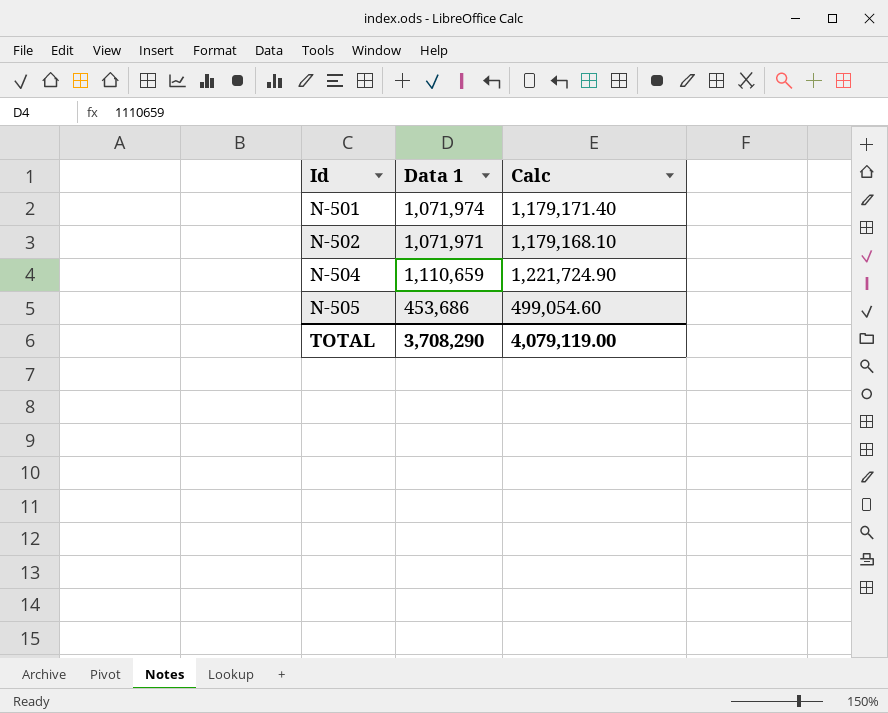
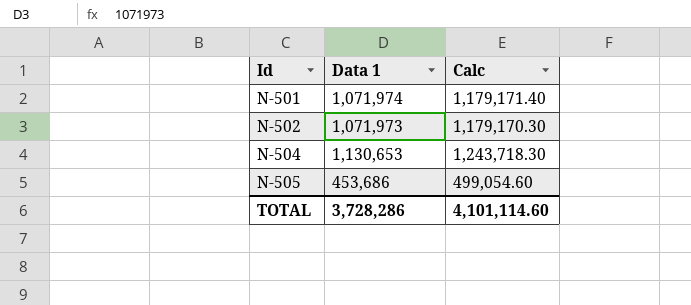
N-502 | Data 1: 1,071,971 -> 1,071,973
N-502 | Calc: 1,179,168.10 -> 1,179,170.30
N-504 | Data 1: 1,110,659 -> 1,130,653
N-504 | Calc: 1,221,724.90 -> 1,243,718.30
TOTAL | Data 1: 3,708,290 -> 3,728,286
TOTAL | Calc: 4,079,119.00 -> 4,101,114.60

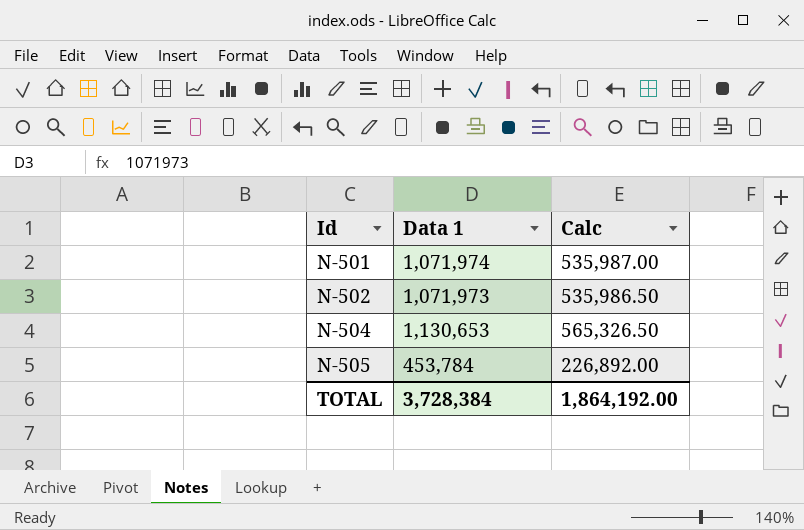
column Calc | formula: [Data 1] * 1.1 -> [Data 1] * 0.5
N-505 | Data 1: 453,686 -> 453,784
TOTAL | Data 1: 3,728,286 -> 3,728,384
TOTAL | Calc: 4,101,114.60 -> 1,864,192.00

